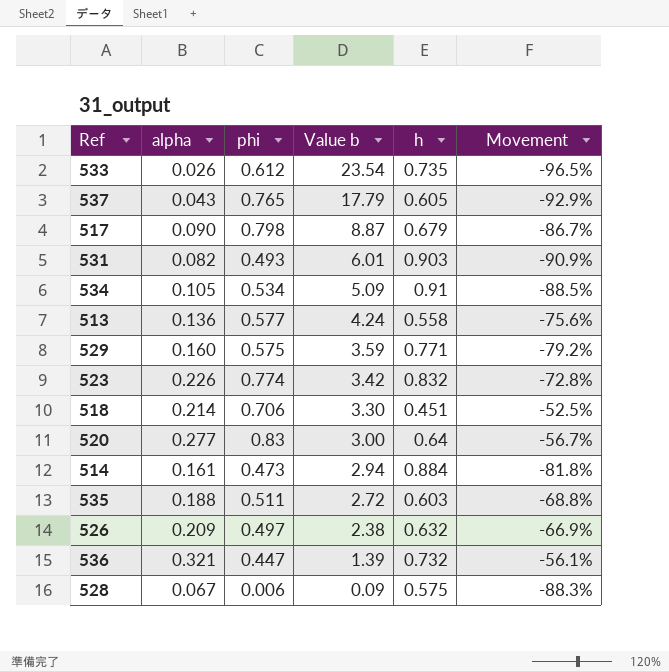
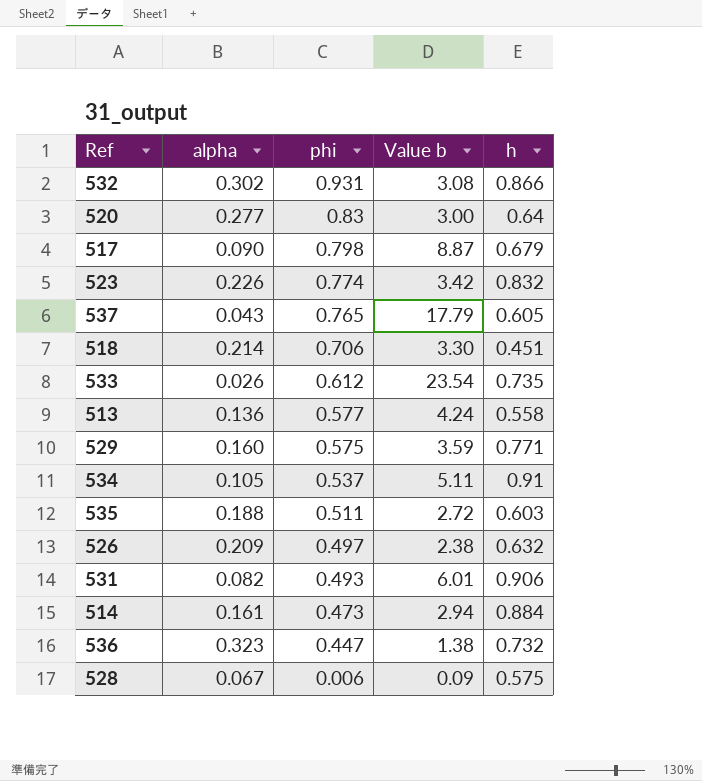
row order: Value b descending -> phi descending
column Movement | formula: ([alpha] - [h]) / [h] -> none
row 532: none -> 0.302 | 0.931 | 3.08 | 0.866
534 | phi: 0.534 -> 0.537
534 | Value b: 5.09 -> 5.11
531 | h: 0.903 -> 0.906
536 | alpha: 0.321 -> 0.323
536 | Value b: 1.39 -> 1.38

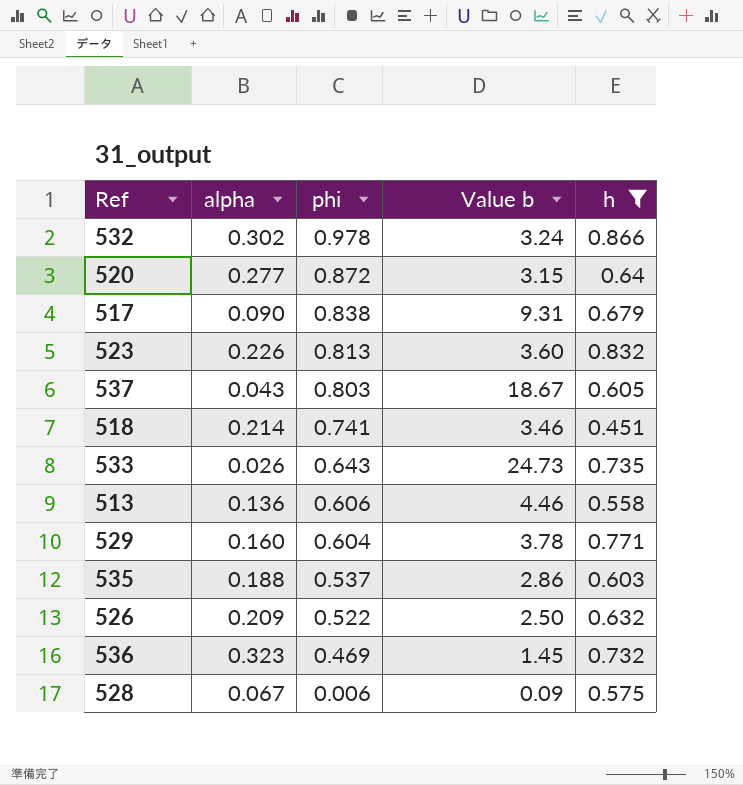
filter: none -> h <= 0.866
532 | phi: 0.931 -> 0.978
532 | Value b: 3.08 -> 3.24
520 | phi: 0.83 -> 0.872
520 | Value b: 3.00 -> 3.15
517 | phi: 0.798 -> 0.838
517 | Value b: 8.87 -> 9.31
523 | phi: 0.774 -> 0.813
523 | Value b: 3.42 -> 3.60
537 | phi: 0.765 -> 0.803
537 | Value b: 17.79 -> 18.67
518 | phi: 0.706 -> 0.741
518 | Value b: 3.30 -> 3.46
533 | phi: 0.612 -> 0.643
533 | Value b: 23.54 -> 24.73
513 | phi: 0.577 -> 0.606
513 | Value b: 4.24 -> 4.46
529 | phi: 0.575 -> 0.604
529 | Value b: 3.59 -> 3.78
535 | phi: 0.511 -> 0.537
535 | Value b: 2.72 -> 2.86
526 | phi: 0.497 -> 0.522
526 | Value b: 2.38 -> 2.50
536 | phi: 0.447 -> 0.469
536 | Value b: 1.38 -> 1.45

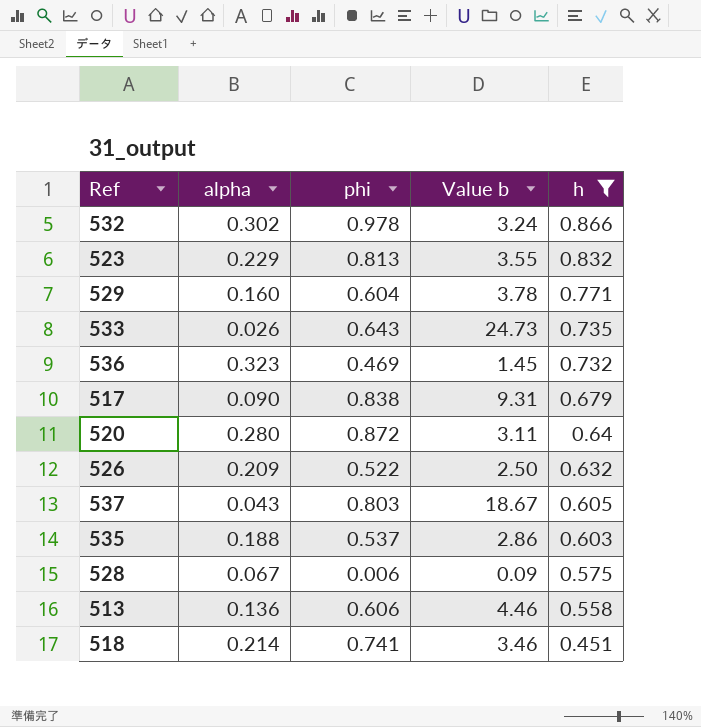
row order: phi descending -> h descending
523 | alpha: 0.226 -> 0.229
523 | Value b: 3.60 -> 3.55
520 | alpha: 0.277 -> 0.280
520 | Value b: 3.15 -> 3.11

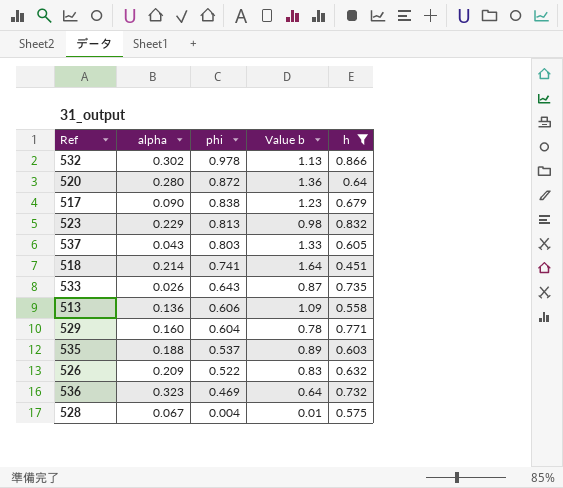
row order: h descending -> phi descending
column Value b | formula: [phi] / [alpha] -> [phi] / [h]
528 | phi: 0.006 -> 0.004

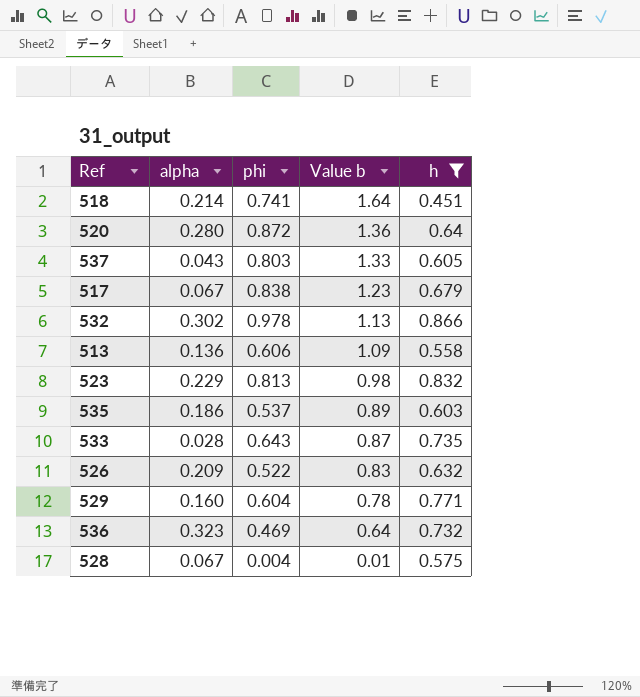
row order: phi descending -> Value b descending
517 | alpha: 0.090 -> 0.067
535 | alpha: 0.188 -> 0.186
533 | alpha: 0.026 -> 0.028

